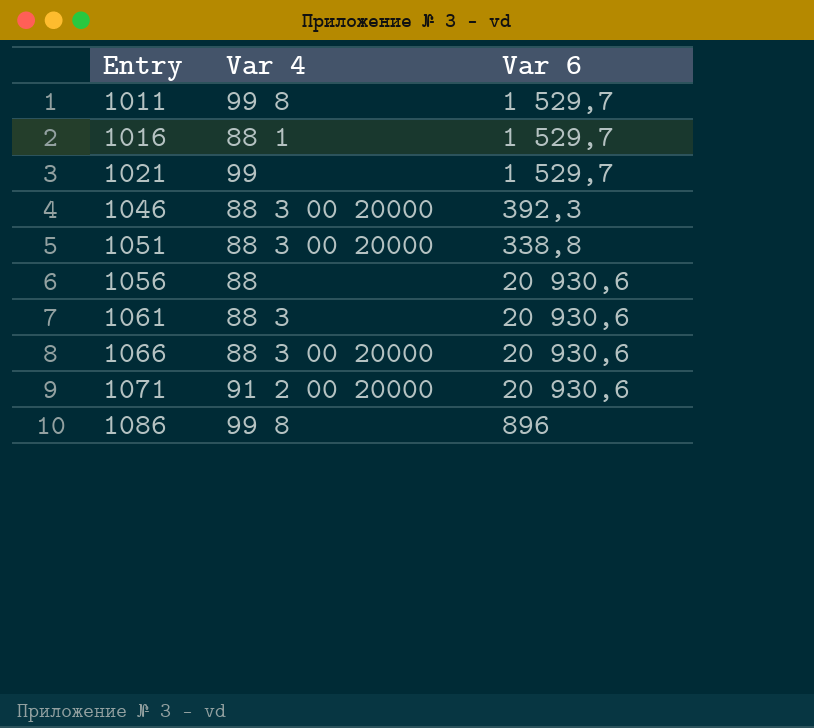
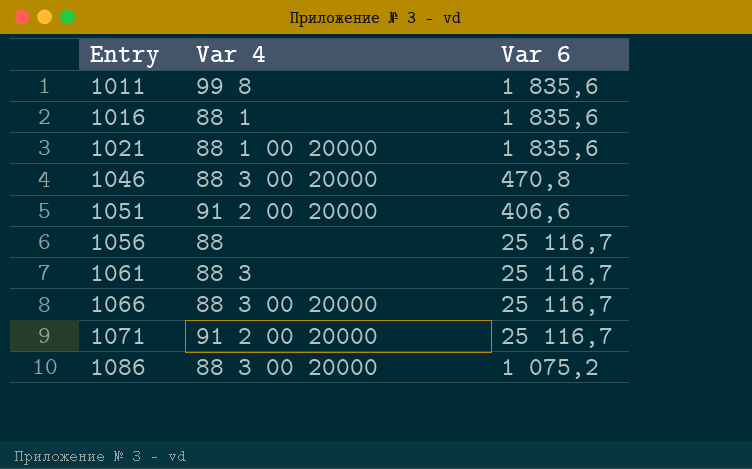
1011 | Var 6: 1 529,7 -> 1 835,6
1016 | Var 6: 1 529,7 -> 1 835,6
1021 | Var 4: 99 -> 88 1 00 20000
1021 | Var 6: 1 529,7 -> 1 835,6
1046 | Var 6: 392,3 -> 470,8
1051 | Var 4: 88 3 00 20000 -> 91 2 00 20000
1051 | Var 6: 338,8 -> 406,6
1056 | Var 6: 20 930,6 -> 25 116,7
1061 | Var 6: 20 930,6 -> 25 116,7
1066 | Var 6: 20 930,6 -> 25 116,7
1071 | Var 6: 20 930,6 -> 25 116,7
1086 | Var 4: 99 8 -> 88 3 00 20000
1086 | Var 6: 896 -> 1 075,2

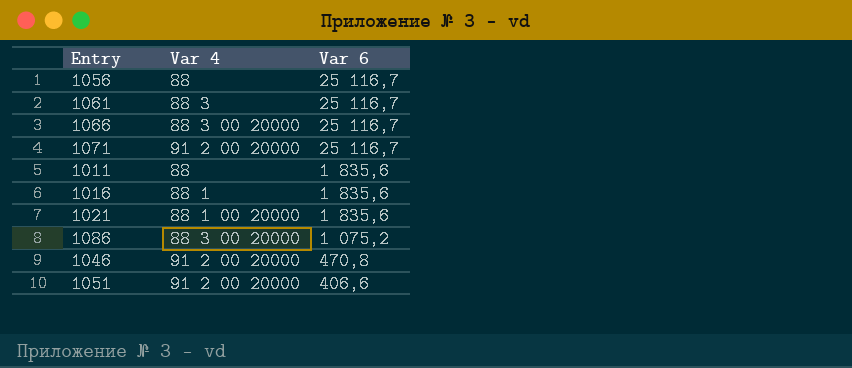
row order: Entry ascending -> Var 6 descending
1011 | Var 4: 99 8 -> 88
1046 | Var 4: 88 3 00 20000 -> 91 2 00 20000

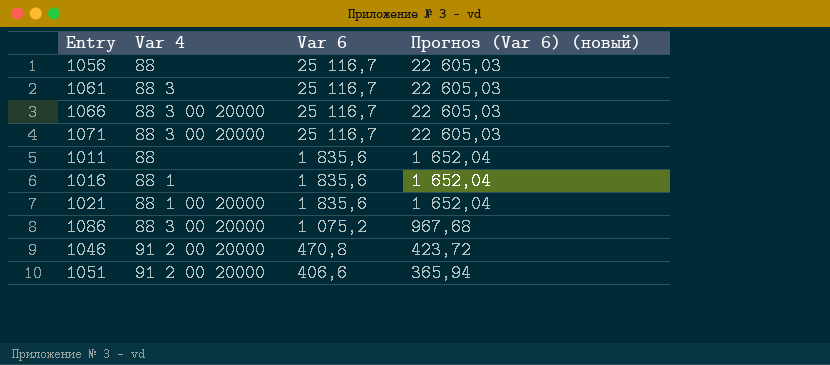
column Прогноз (Var 6) (новый) | formula: none -> [Var 6] * 0,9
1071 | Var 4: 91 2 00 20000 -> 88 3 00 20000

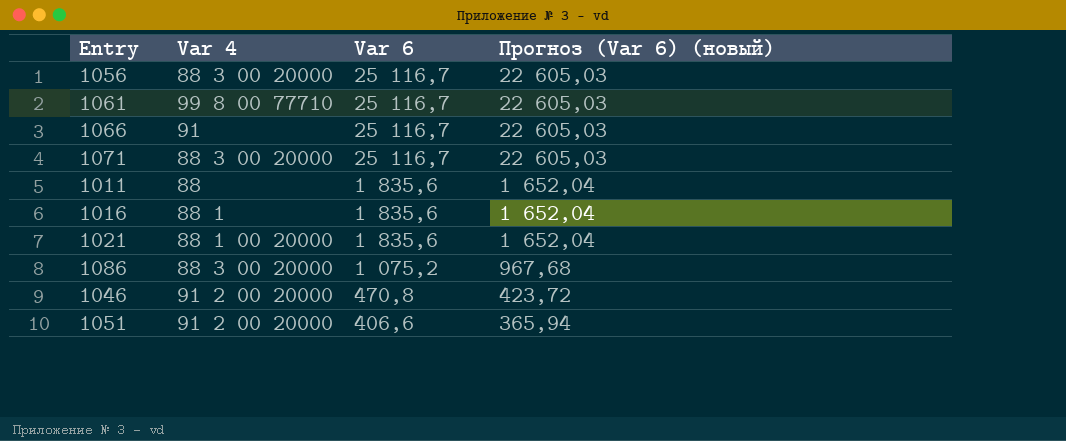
1056 | Var 4: 88 -> 88 3 00 20000
1061 | Var 4: 88 3 -> 99 8 00 77710
1066 | Var 4: 88 3 00 20000 -> 91

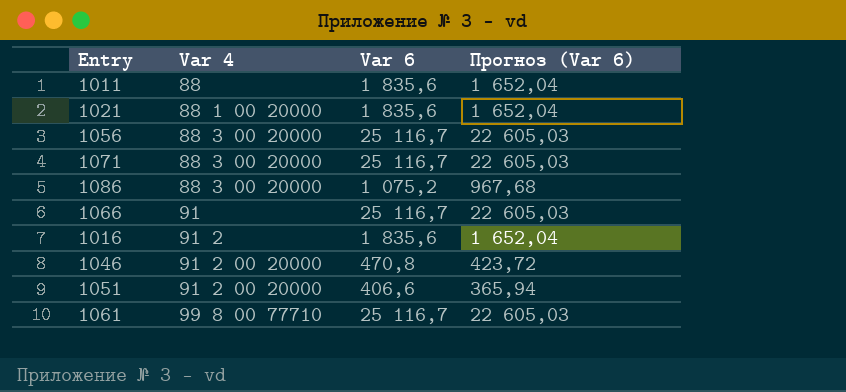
row order: Var 6 descending -> Var 4 ascending
column name: Прогноз (Var 6) (новый) -> Прогноз (Var 6)
1016 | Var 4: 88 1 -> 91 2

